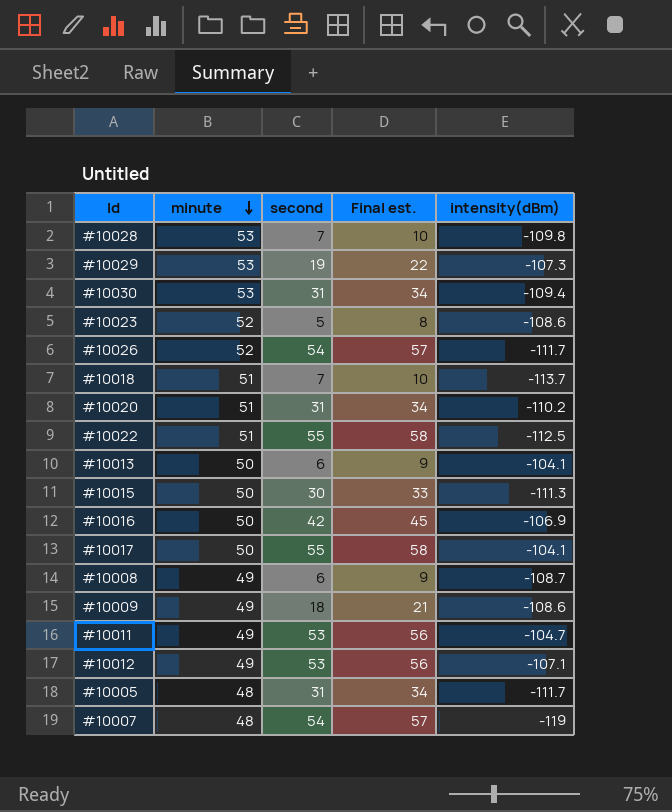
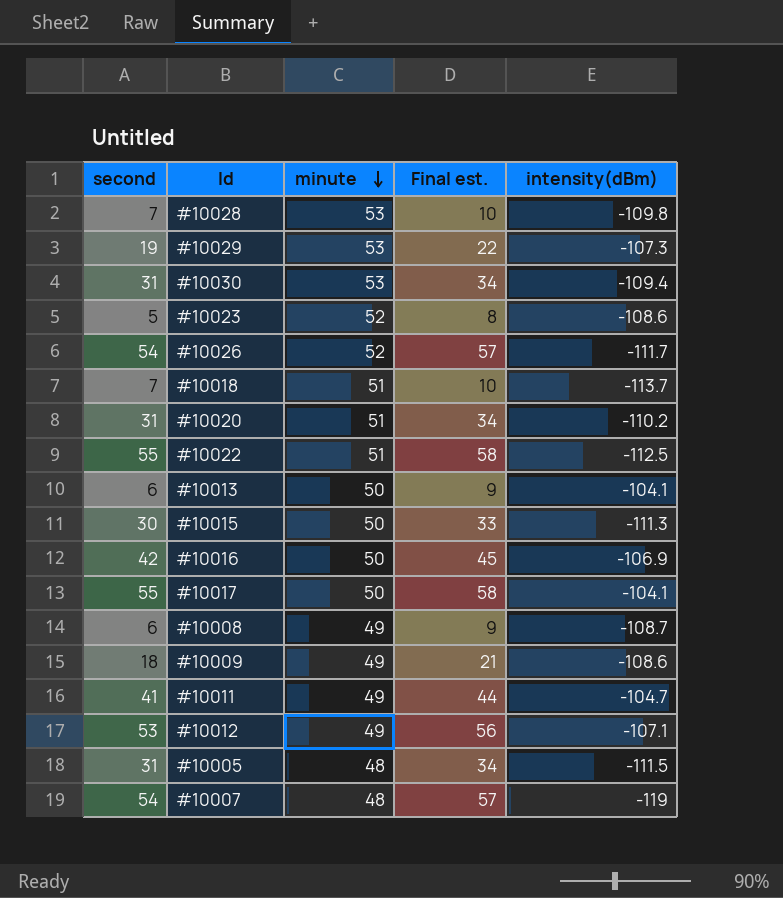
column second | position: 3 -> 1
#10011 | second: 53 -> 41
#10011 | Final est.: 56 -> 44
#10005 | intensity(dBm): -111.7 -> -111.5

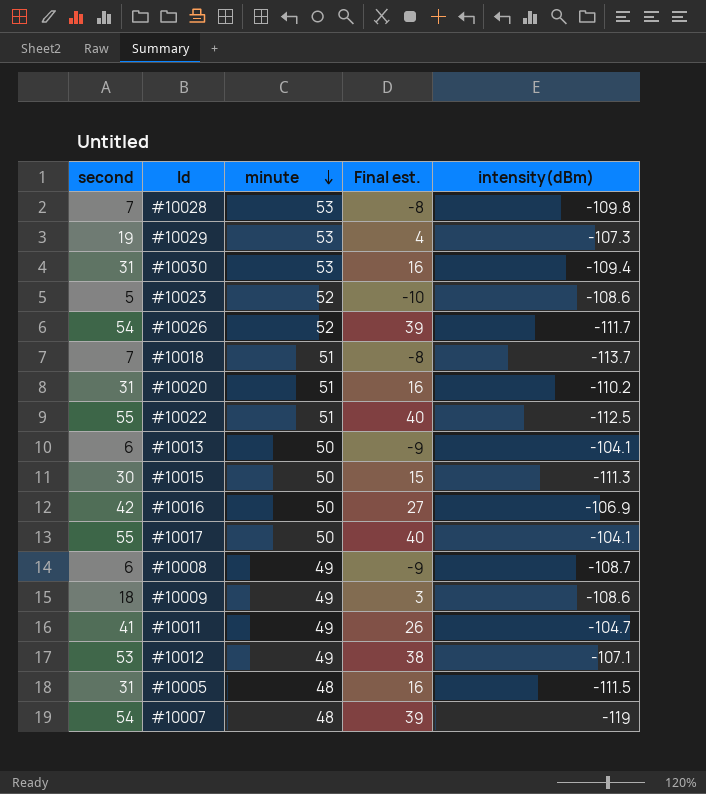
column Final est. | formula: [second] + 3 -> [second] - 15

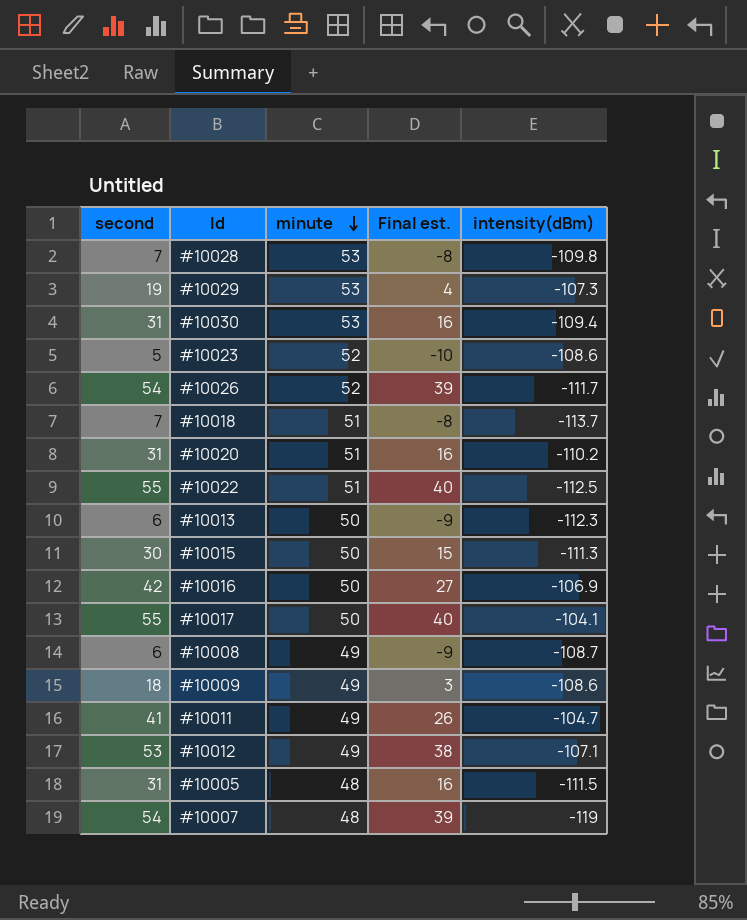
#10013 | intensity(dBm): -104.1 -> -112.3

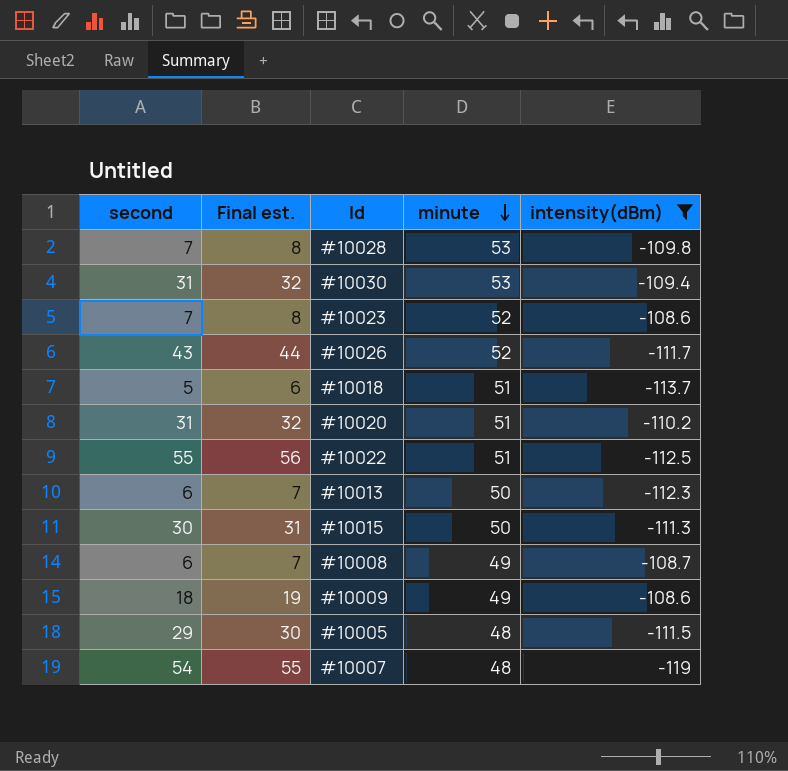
filter: none -> intensity(dBm) <= -108.6
column Final est. | formula: [second] - 15 -> [second] + 1
column Final est. | position: 4 -> 2
#10023 | second: 5 -> 7
#10026 | second: 54 -> 43
#10018 | second: 7 -> 5
#10005 | second: 31 -> 29

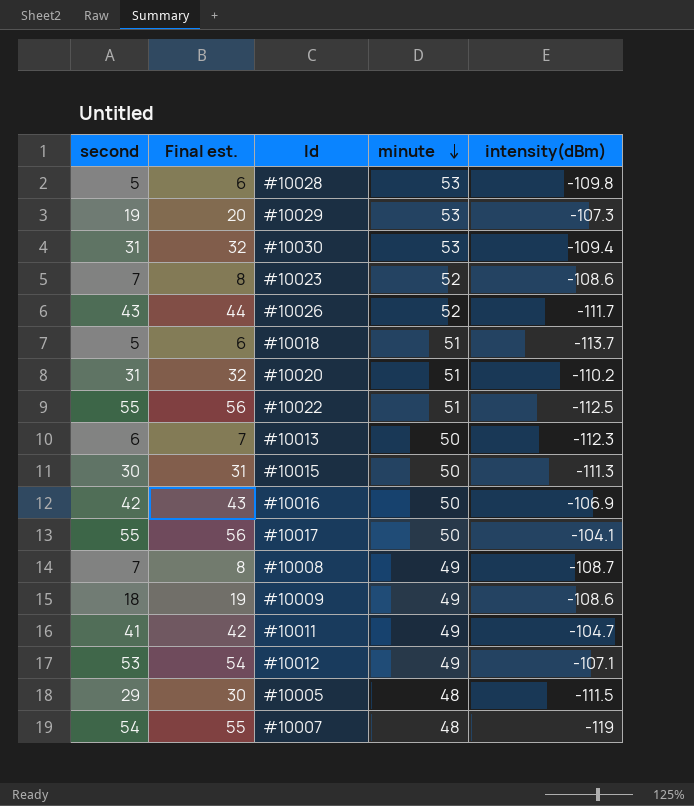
filter: intensity(dBm) <= -108.6 -> none
#10028 | second: 7 -> 5
#10028 | Final est.: 8 -> 6
#10008 | second: 6 -> 7
#10008 | Final est.: 7 -> 8

